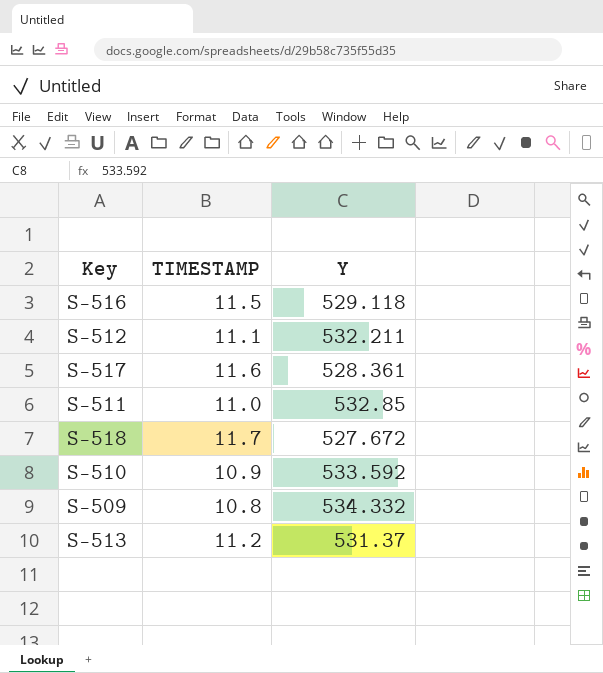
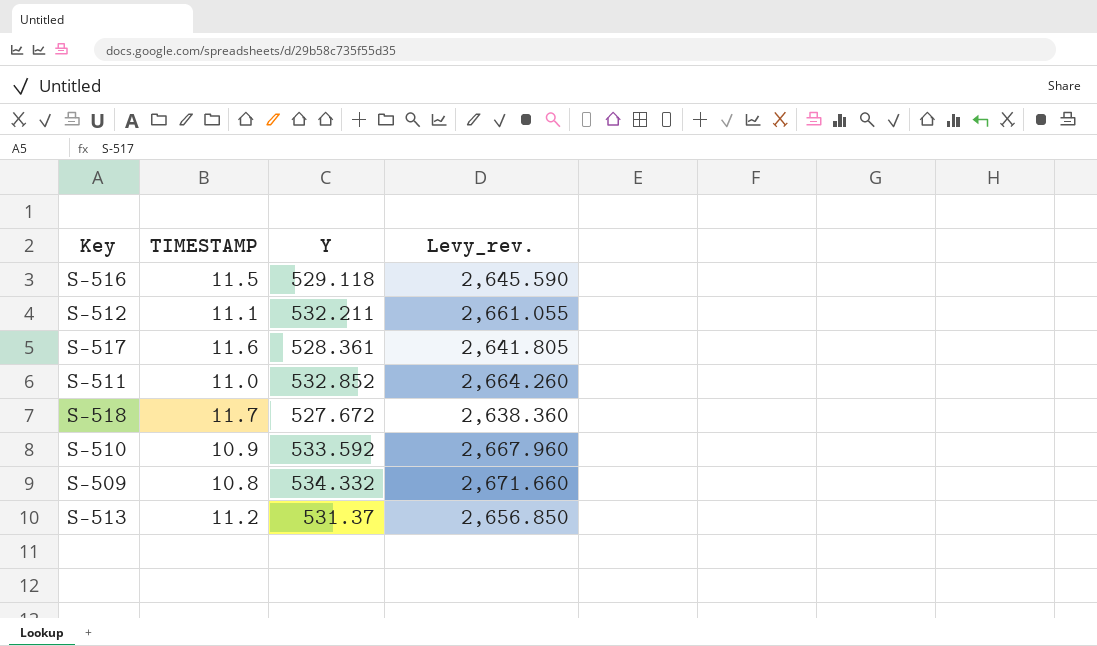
column Levy_rev. | formula: none -> [Y] * 5
S-511 | Y: 532.85 -> 532.852

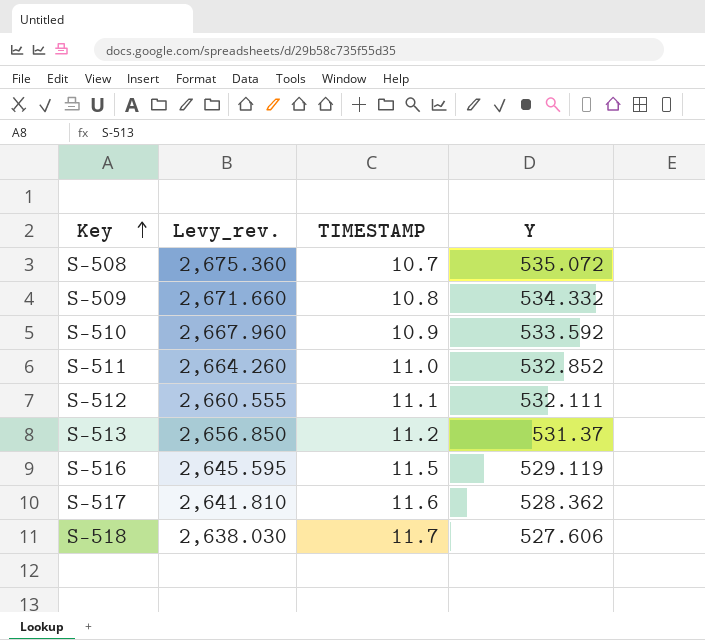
row order: none -> Key ascending
column Levy_rev. | position: 4 -> 2
row S-508: none -> 2,675.360 | 10.7 | 535.072
S-512 | Levy_rev.: 2,661.055 -> 2,660.555
S-512 | Y: 532.211 -> 532.111
S-516 | Levy_rev.: 2,645.590 -> 2,645.595
S-516 | Y: 529.118 -> 529.119
S-517 | Levy_rev.: 2,641.805 -> 2,641.810
S-517 | Y: 528.361 -> 528.362
S-518 | Levy_rev.: 2,638.360 -> 2,638.030
S-518 | Y: 527.672 -> 527.606

